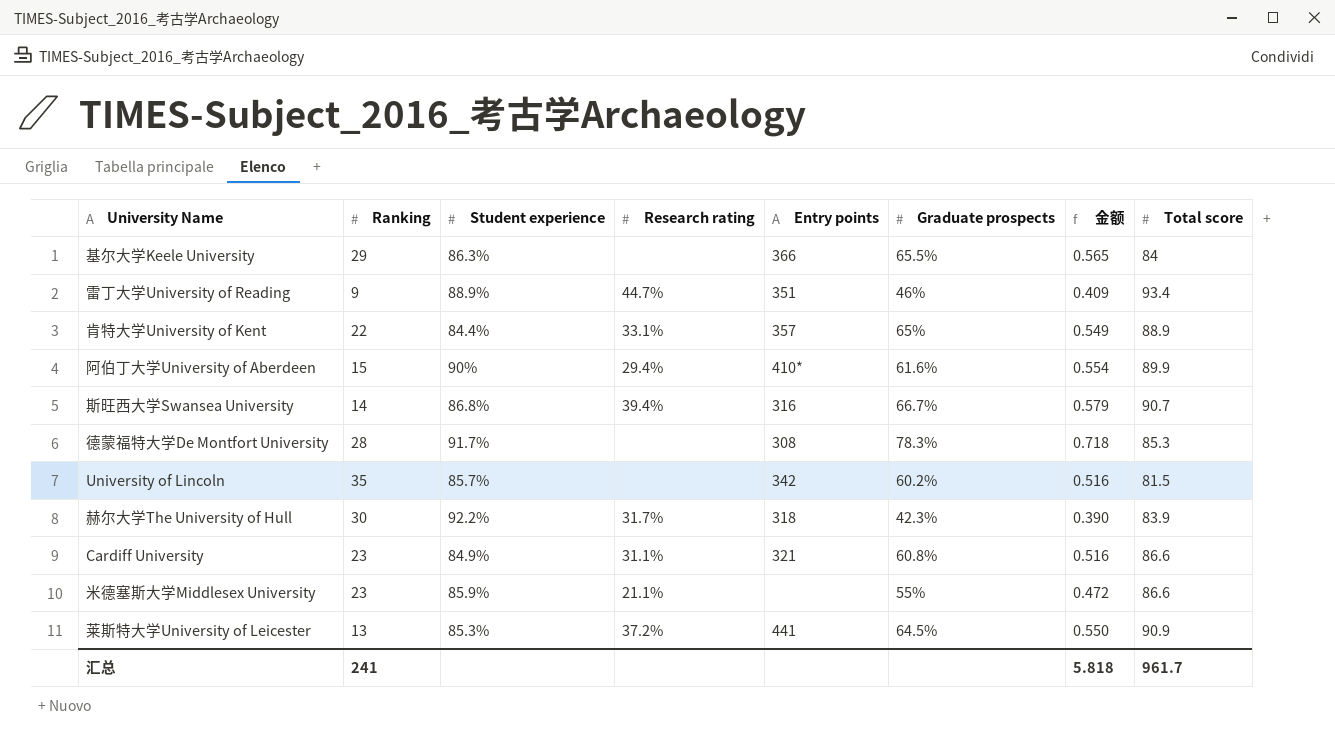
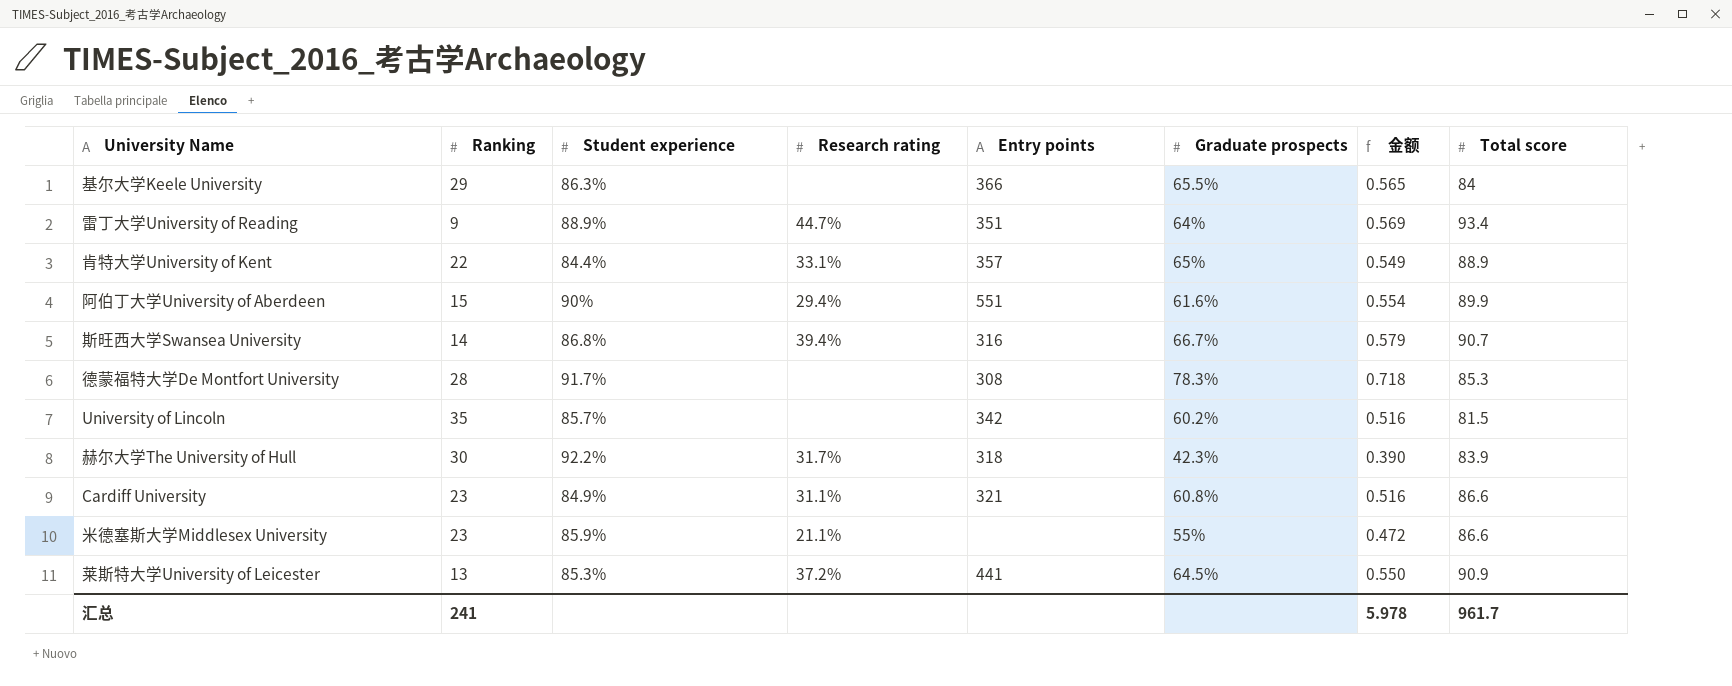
雷丁大学University of Reading | Graduate prospects: 46% -> 64%
雷丁大学University of Reading | 金额: 0.409 -> 0.569
阿伯丁大学University of Aberdeen | Entry points: 410* -> 551
汇总 | 金额: 5.818 -> 5.978

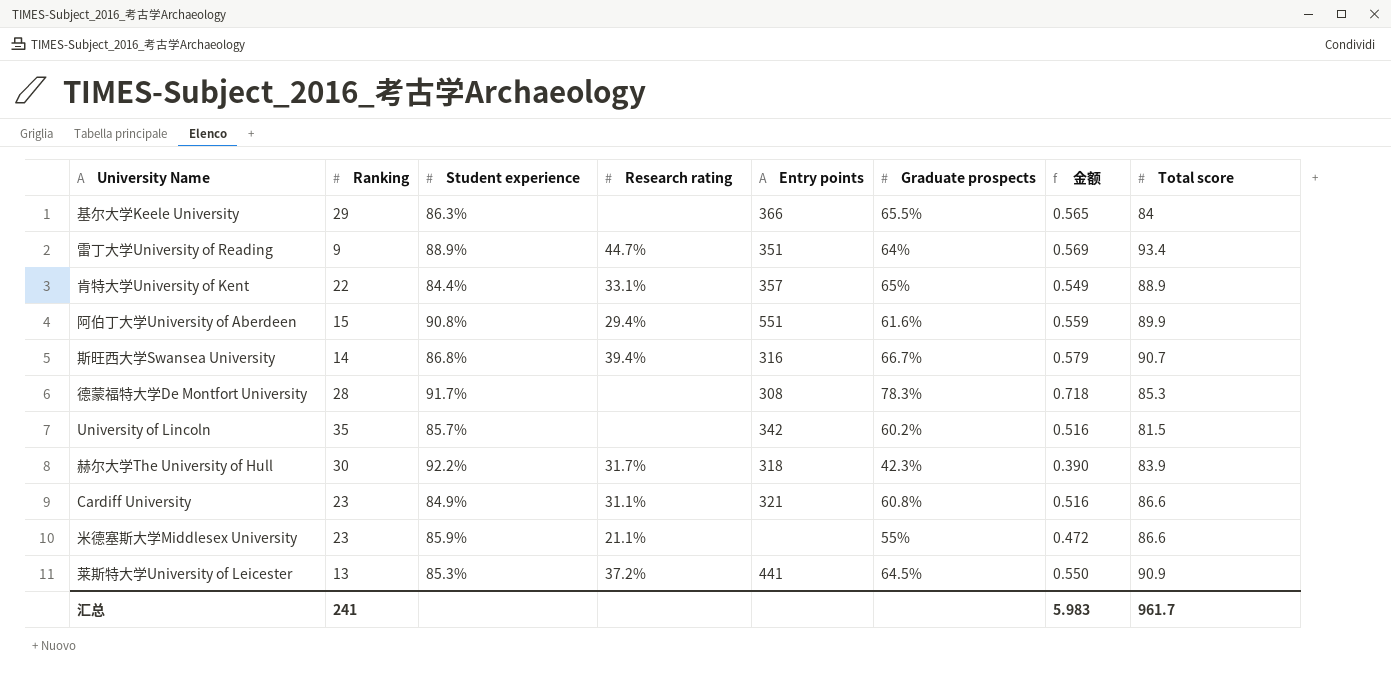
阿伯丁大学University of Aberdeen | Student experience: 90% -> 90.8%
阿伯丁大学University of Aberdeen | 金额: 0.554 -> 0.559
汇总 | 金额: 5.978 -> 5.983

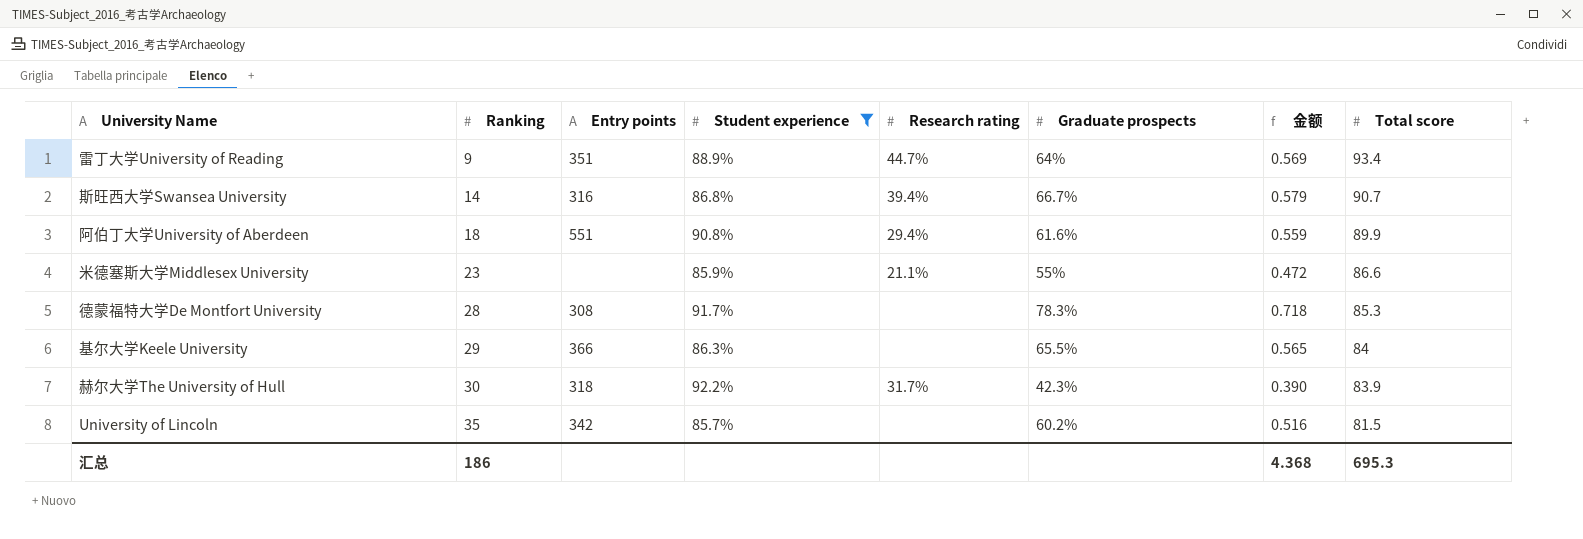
filter: none -> Student experience >= 85.7%
row order: none -> Ranking ascending
column Entry points | position: 5 -> 3
阿伯丁大学University of Aberdeen | Ranking: 15 -> 18
汇总 | Ranking: 241 -> 186
汇总 | 金额: 5.983 -> 4.368
汇总 | Total score: 961.7 -> 695.3

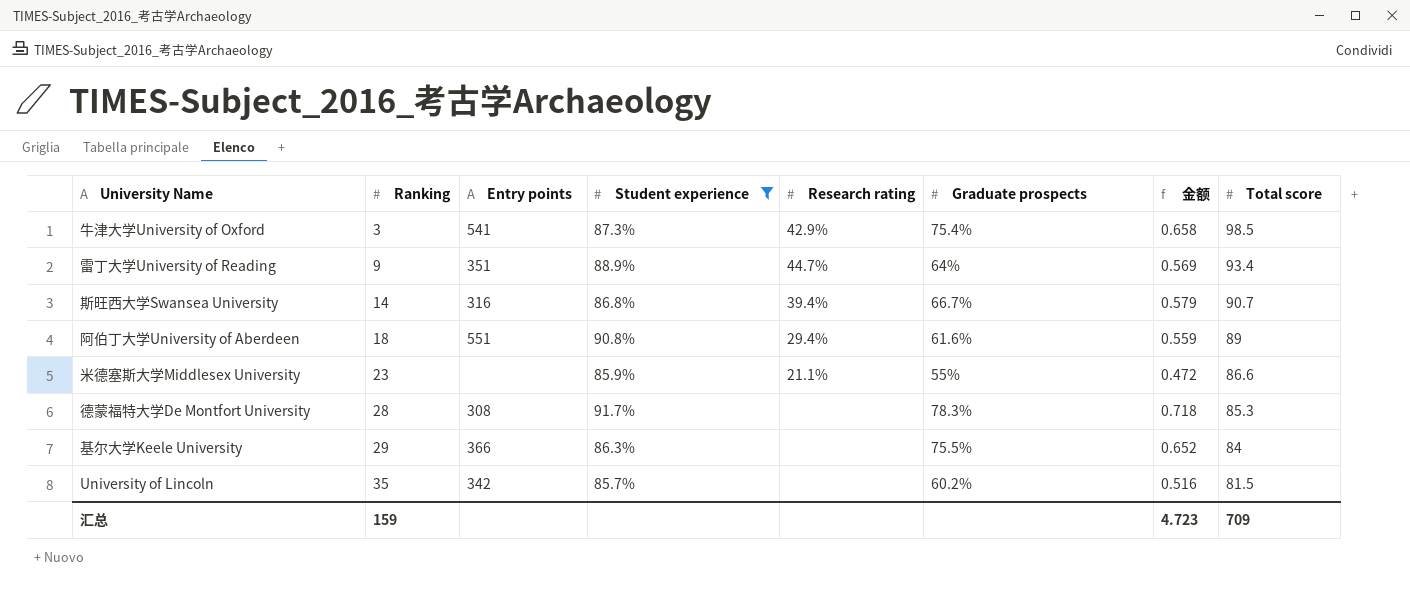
row 赫尔大学The University of Hull: 30 | 318 | 92.2% | 31.7% | 42.3% | 0.390 | 83.9 -> none
row 牛津大学University of Oxford: none -> 3 | 541 | 87.3% | 42.9% | 75.4% | 0.658 | 98.5
阿伯丁大学University of Aberdeen | Total score: 89.9 -> 89
基尔大学Keele University | Graduate prospects: 65.5% -> 75.5%
基尔大学Keele University | 金额: 0.565 -> 0.652
汇总 | Ranking: 186 -> 159
汇总 | 金额: 4.368 -> 4.723
汇总 | Total score: 695.3 -> 709

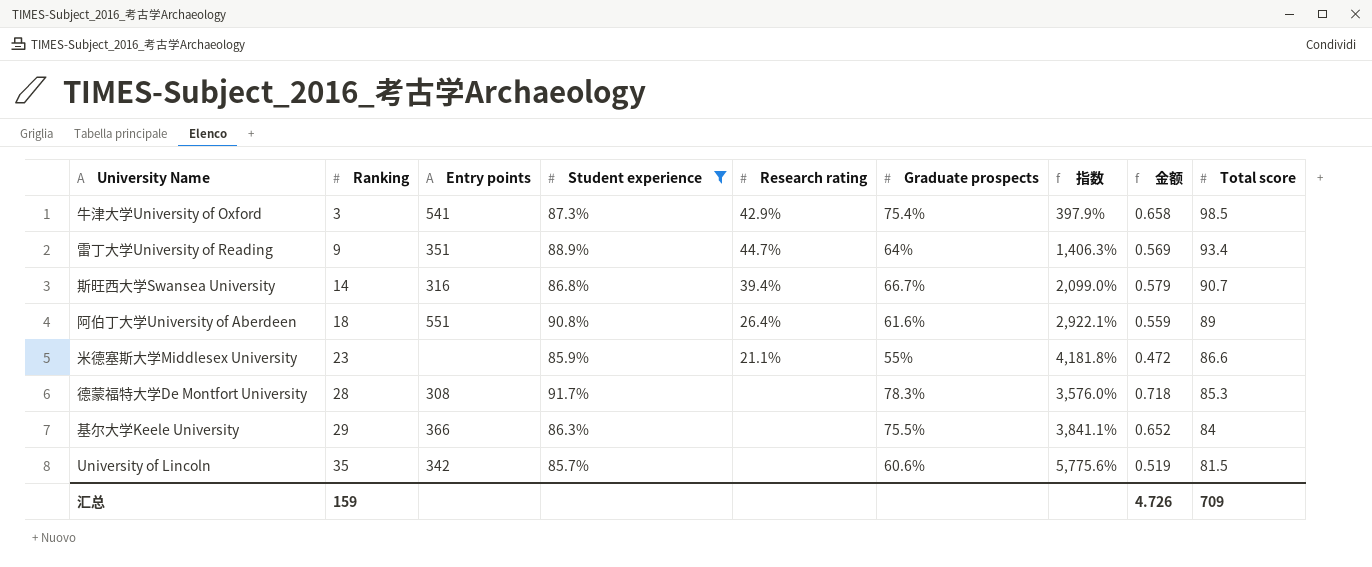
column 指数 | formula: none -> [Ranking] / [Graduate prospects]
阿伯丁大学University of Aberdeen | Research rating: 29.4% -> 26.4%
University of Lincoln | Graduate prospects: 60.2% -> 60.6%
University of Lincoln | 金额: 0.516 -> 0.519
汇总 | 金额: 4.723 -> 4.726

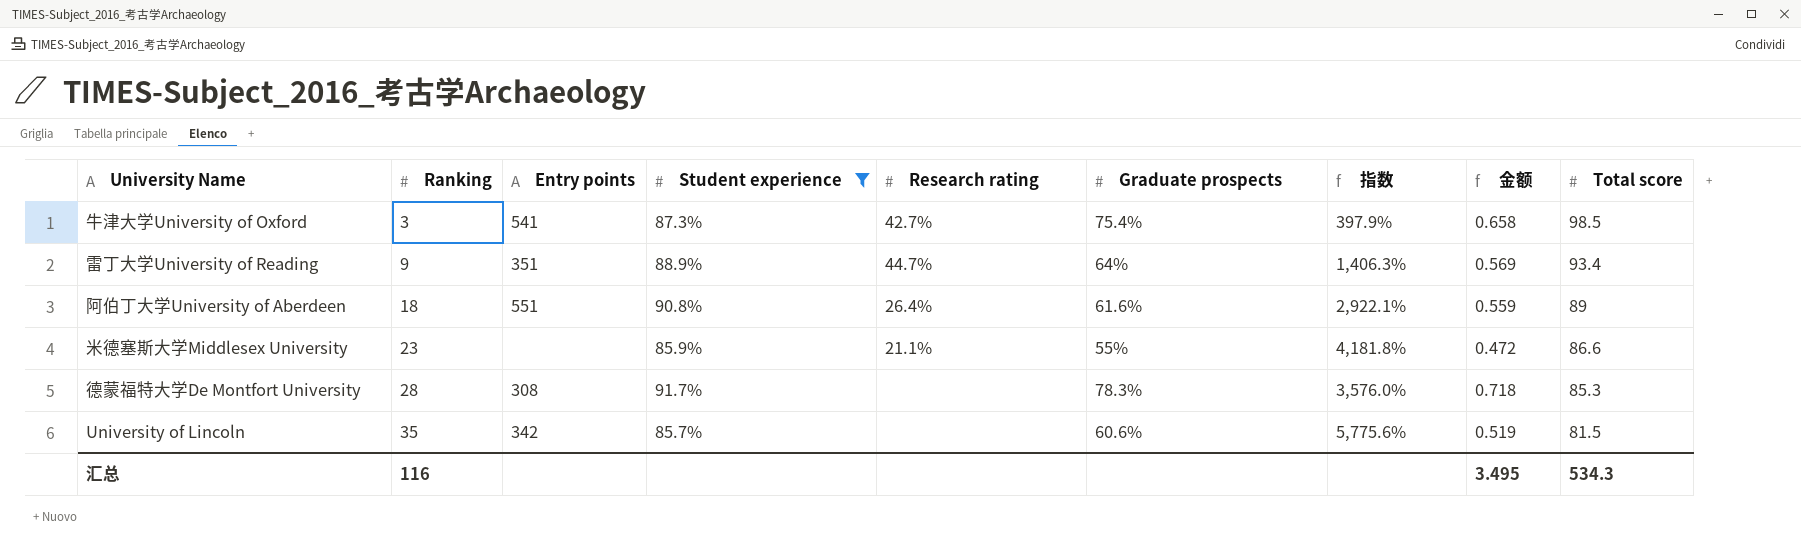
row 斯旺西大学Swansea University: 14 | 316 | 86.8% | 39.4% | 66.7% | 2,099.0% | 0.579 | 90.7 -> none
row 基尔大学Keele University: 29 | 366 | 86.3% | none | 75.5% | 3,841.1% | 0.652 | 84 -> none
牛津大学University of Oxford | Research rating: 42.9% -> 42.7%
汇总 | Ranking: 159 -> 116
汇总 | 金额: 4.726 -> 3.495
汇总 | Total score: 709 -> 534.3

